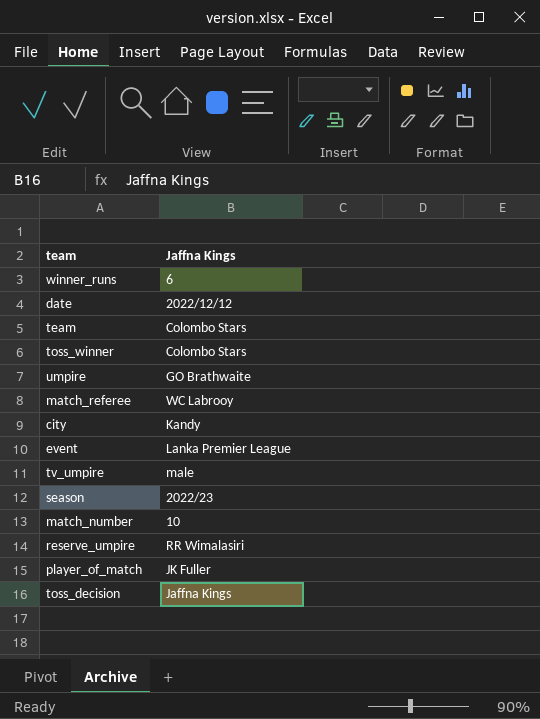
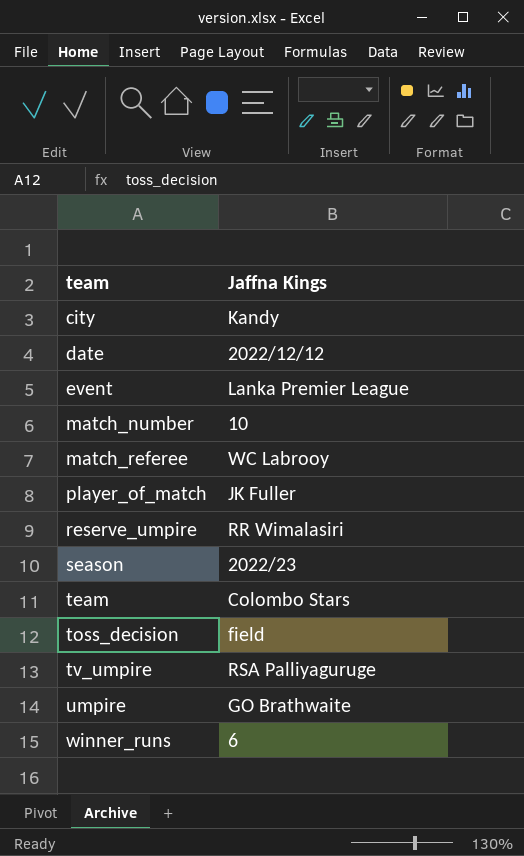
row order: none -> team ascending
row toss_winner: Colombo Stars -> none
toss_decision | Jaffna Kings: Jaffna Kings -> field
tv_umpire | Jaffna Kings: male -> RSA Palliyaguruge

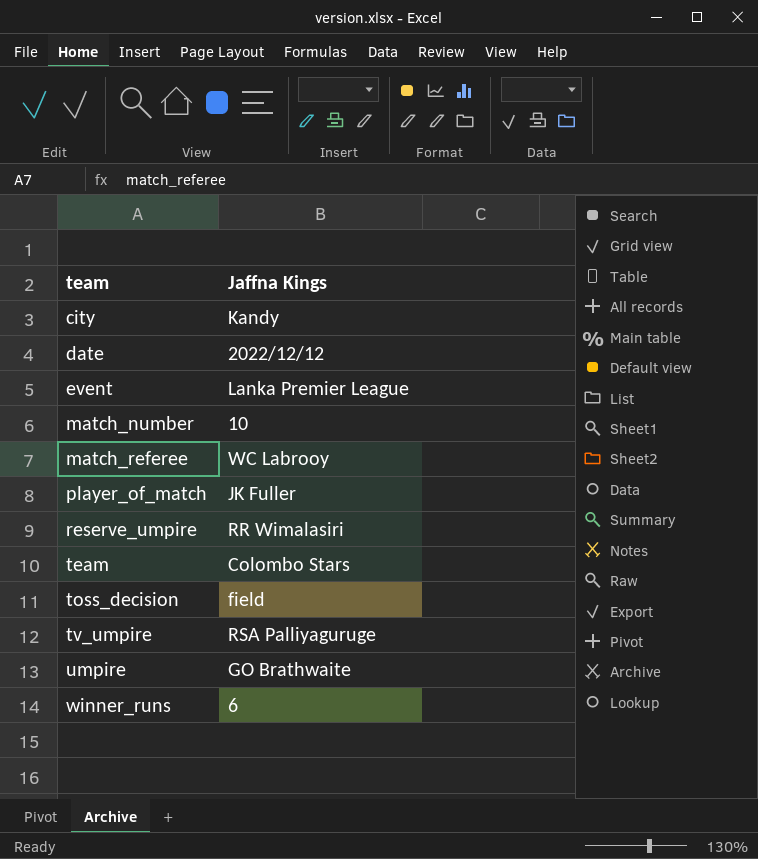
row season: 2022/23 -> none

